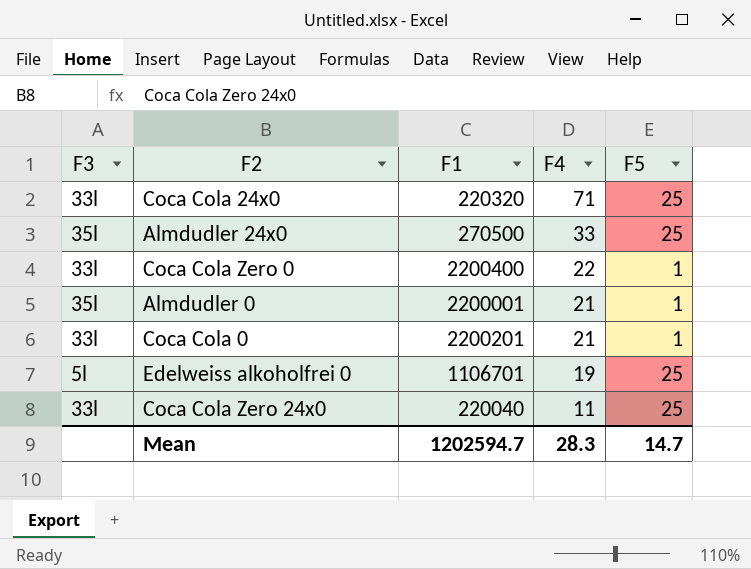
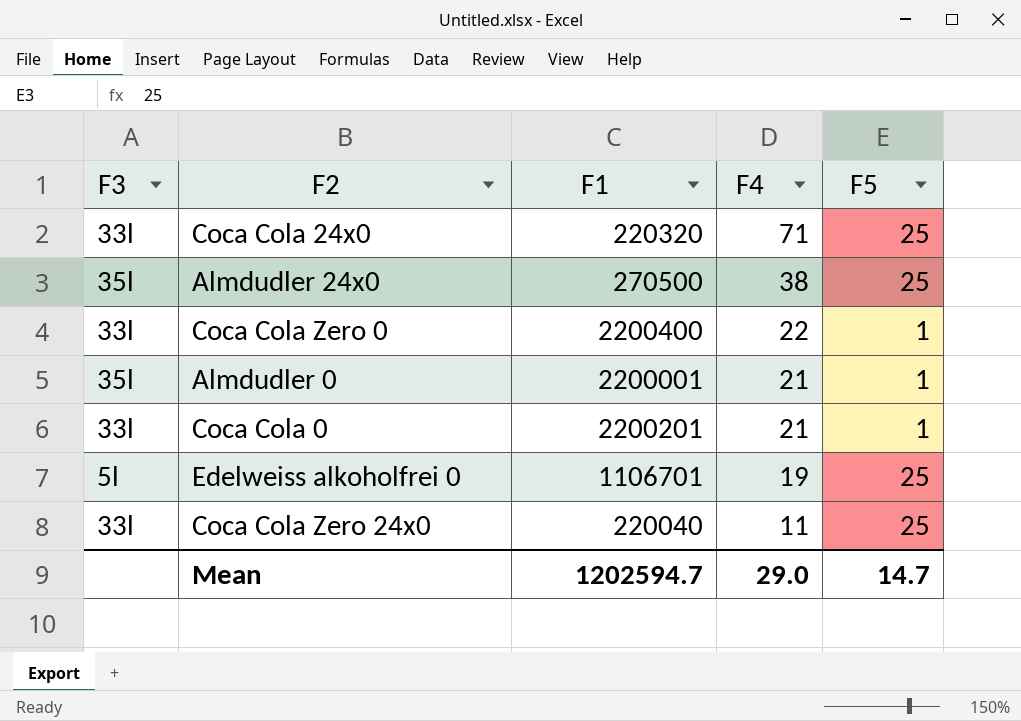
Almdudler 24x0 | F4: 33 -> 38
Mean | F4: 28.3 -> 29.0

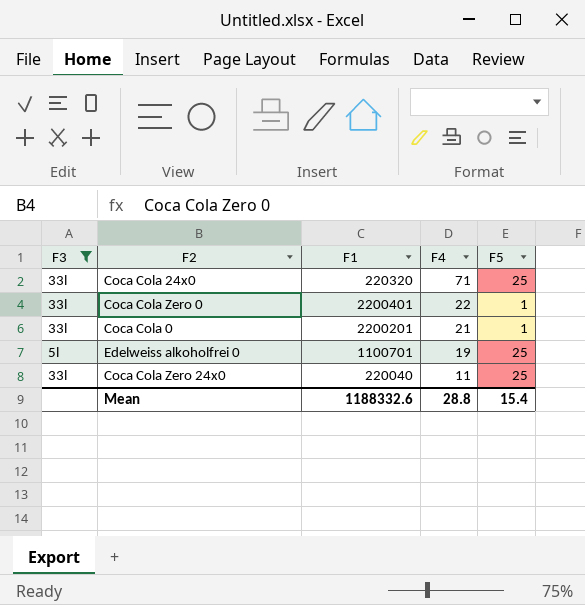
filter: none -> F3 != 35l
Coca Cola Zero 0 | F1: 2200400 -> 2200401
Edelweiss alkoholfrei 0 | F1: 1106701 -> 1100701
Mean | F1: 1202594.7 -> 1188332.6
Mean | F4: 29.0 -> 28.8
Mean | F5: 14.7 -> 15.4

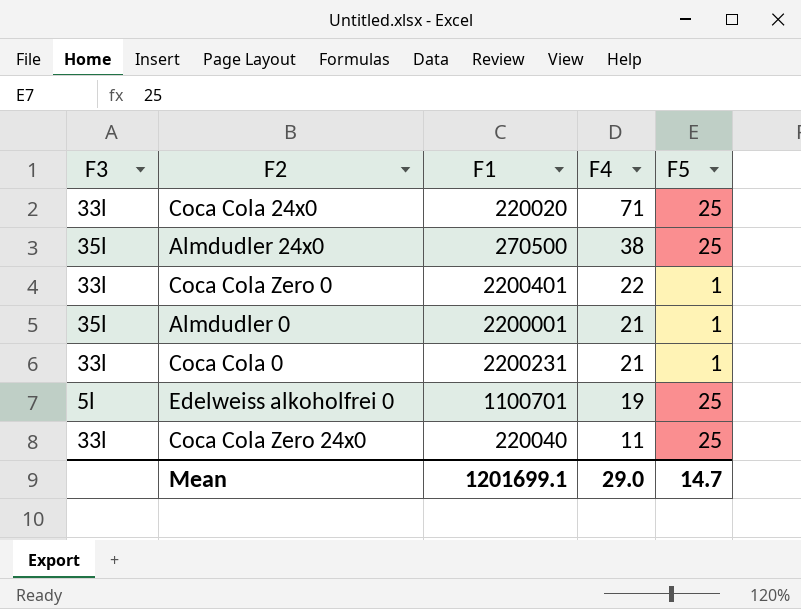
filter: F3 != 35l -> none
Coca Cola 24x0 | F1: 220320 -> 220020
Coca Cola 0 | F1: 2200201 -> 2200231
Mean | F1: 1188332.6 -> 1201699.1
Mean | F4: 28.8 -> 29.0
Mean | F5: 15.4 -> 14.7

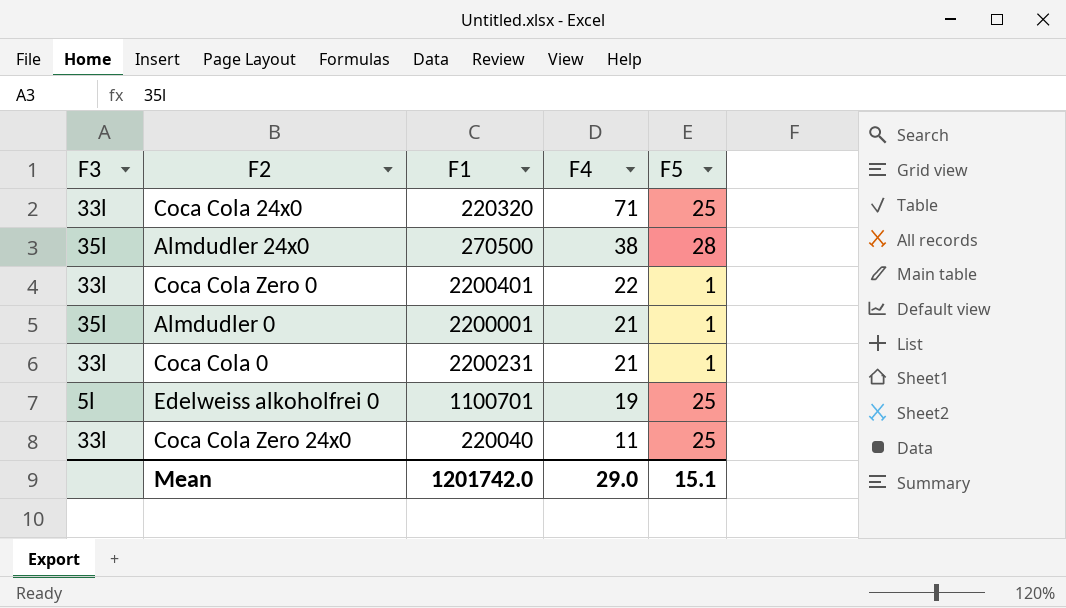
Coca Cola 24x0 | F1: 220020 -> 220320
Almdudler 24x0 | F5: 25 -> 28
Mean | F1: 1201699.1 -> 1201742.0
Mean | F5: 14.7 -> 15.1

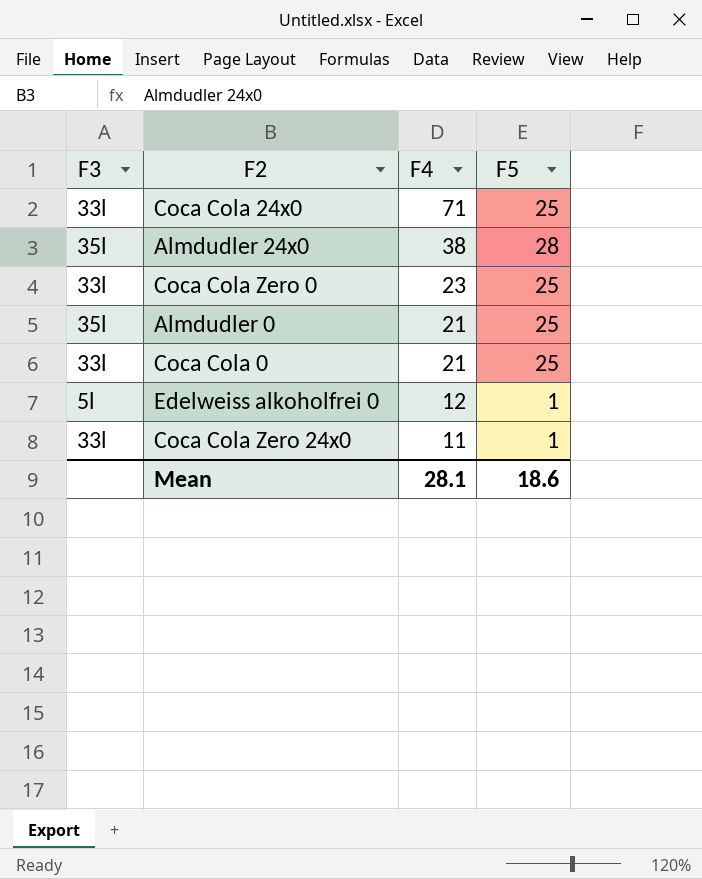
column F1 | position: 3 -> none
Coca Cola Zero 0 | F4: 22 -> 23
Coca Cola Zero 0 | F5: 1 -> 25
Almdudler 0 | F5: 1 -> 25
Coca Cola 0 | F5: 1 -> 25
Edelweiss alkoholfrei 0 | F4: 19 -> 12
Edelweiss alkoholfrei 0 | F5: 25 -> 1
Coca Cola Zero 24x0 | F5: 25 -> 1
Mean | F4: 29.0 -> 28.1
Mean | F5: 15.1 -> 18.6

